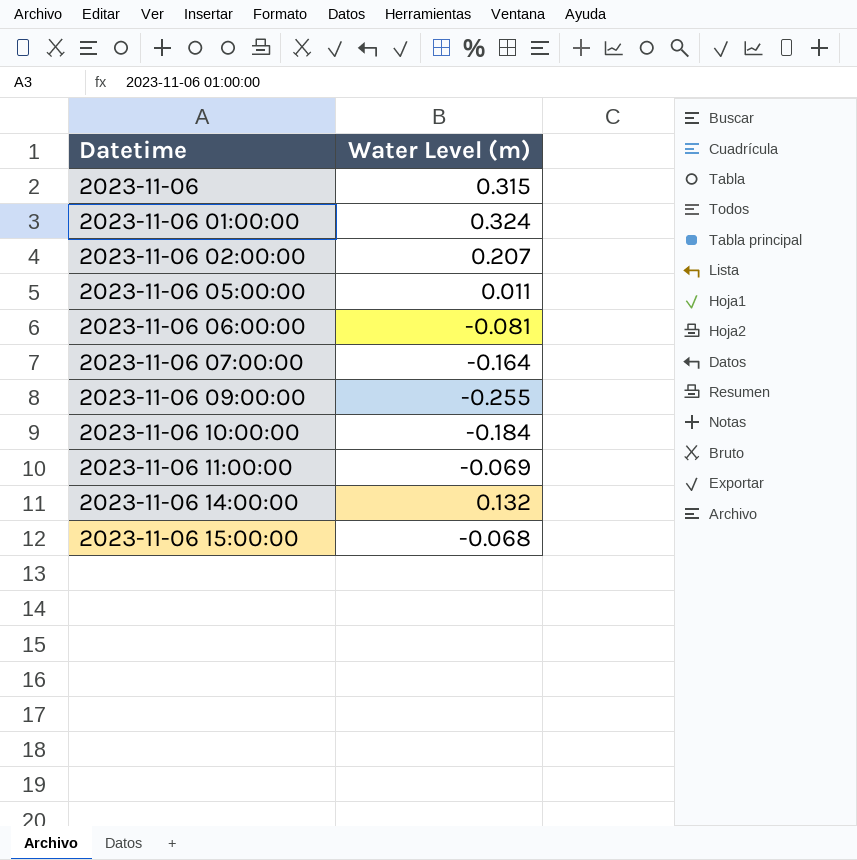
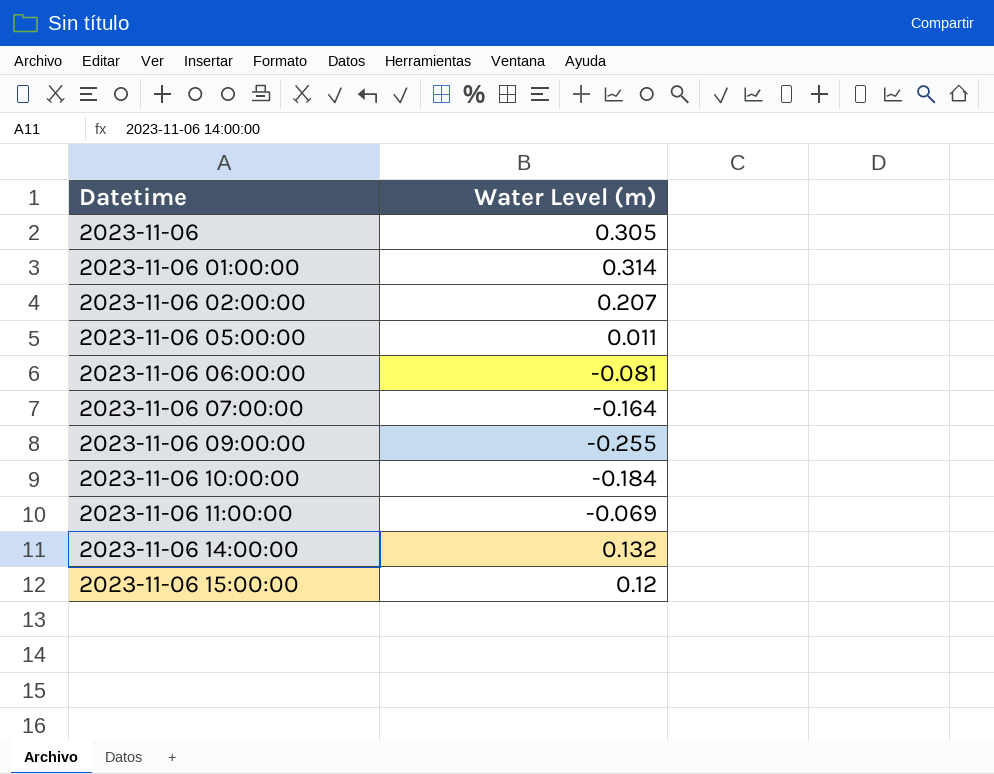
2023-11-06 | Water Level (m): 0.315 -> 0.305
2023-11-06 01:00:00 | Water Level (m): 0.324 -> 0.314
2023-11-06 15:00:00 | Water Level (m): -0.068 -> 0.12

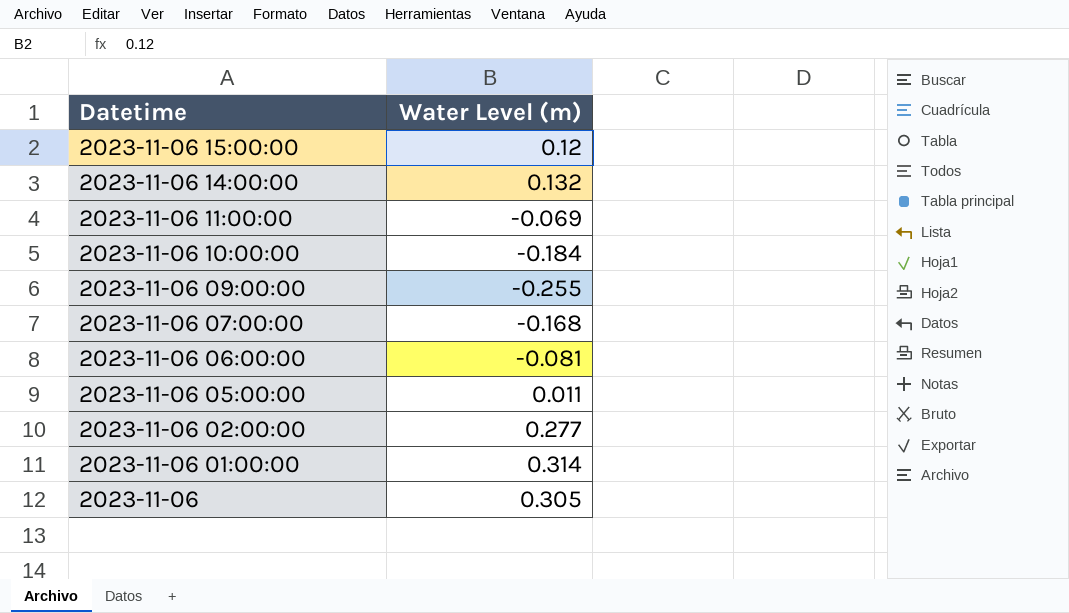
row order: Datetime ascending -> Datetime descending
2023-11-06 07:00:00 | Water Level (m): -0.164 -> -0.168
2023-11-06 02:00:00 | Water Level (m): 0.207 -> 0.277

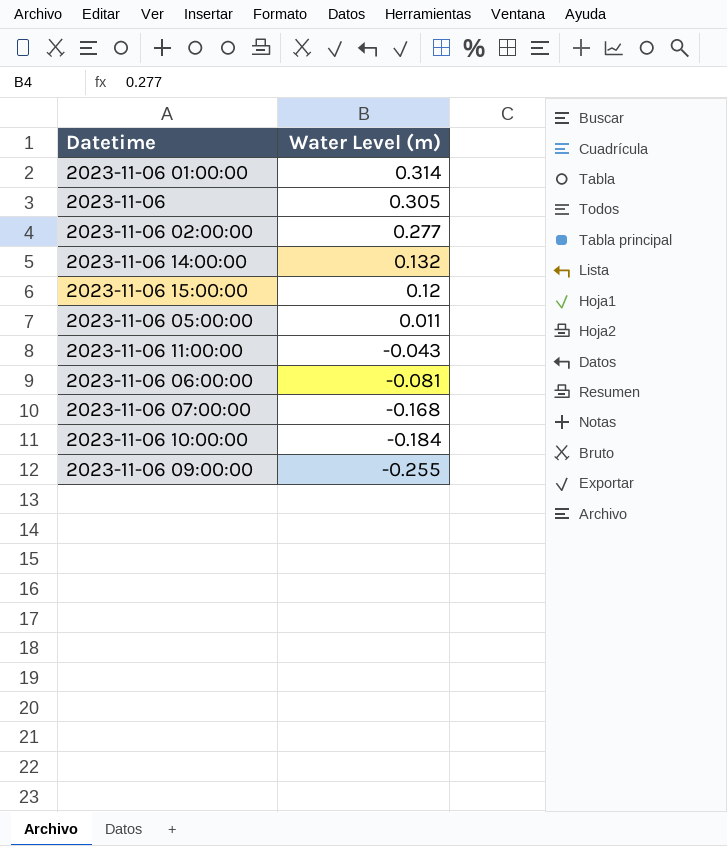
row order: Datetime descending -> Water Level (m) descending
2023-11-06 11:00:00 | Water Level (m): -0.069 -> -0.043

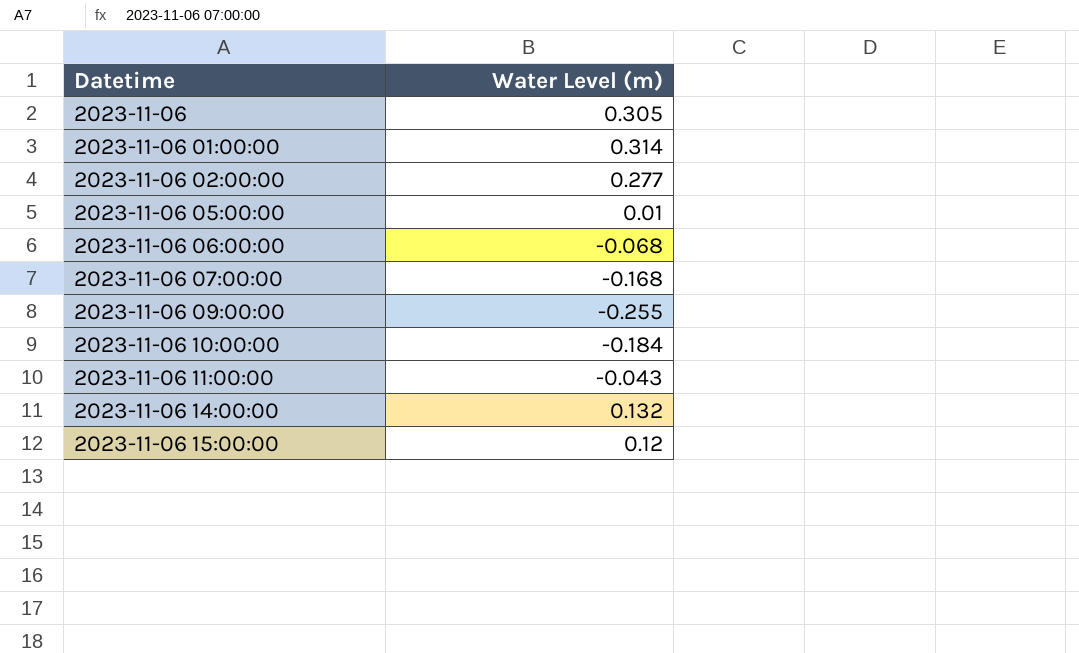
row order: Water Level (m) descending -> Datetime ascending
2023-11-06 05:00:00 | Water Level (m): 0.011 -> 0.01
2023-11-06 06:00:00 | Water Level (m): -0.081 -> -0.068

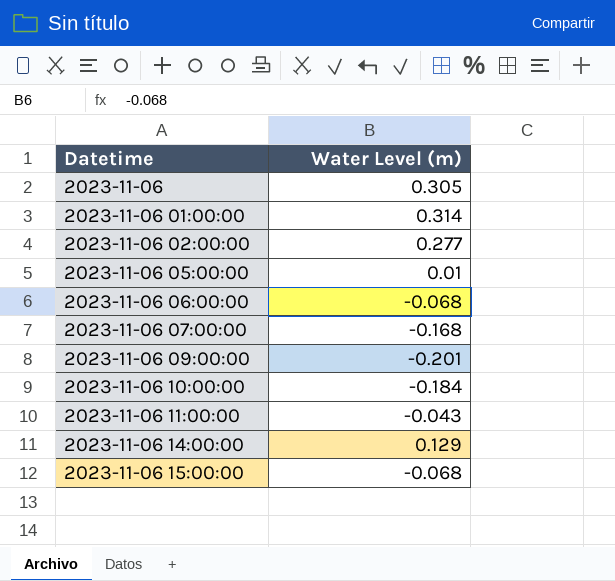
2023-11-06 09:00:00 | Water Level (m): -0.255 -> -0.201
2023-11-06 14:00:00 | Water Level (m): 0.132 -> 0.129
2023-11-06 15:00:00 | Water Level (m): 0.12 -> -0.068

